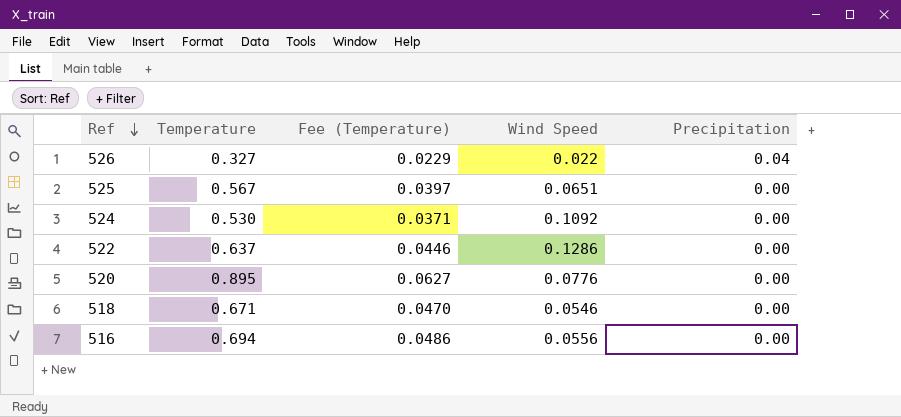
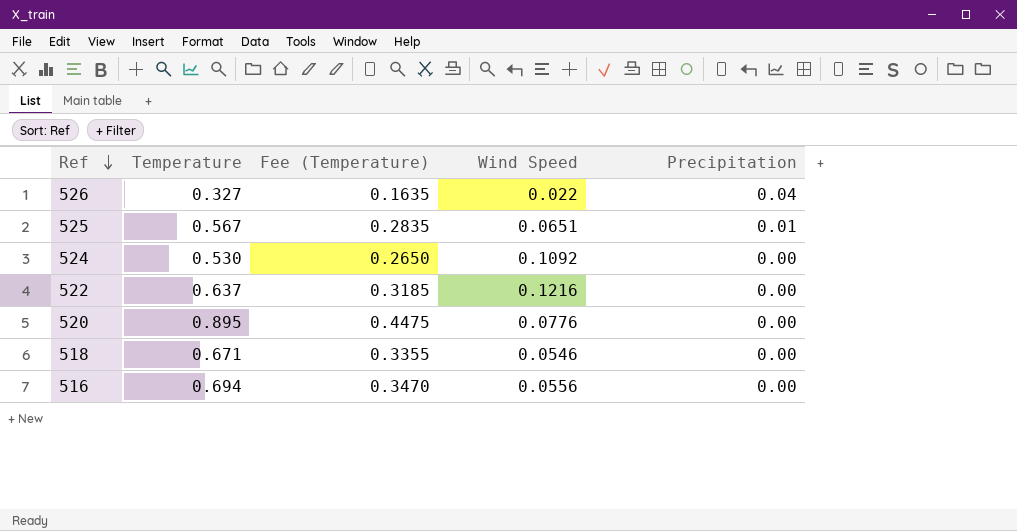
column Fee (Temperature) | formula: [Temperature] * 0.07 -> [Temperature] * 0.5
525 | Precipitation: 0.00 -> 0.01
522 | Wind Speed: 0.1286 -> 0.1216

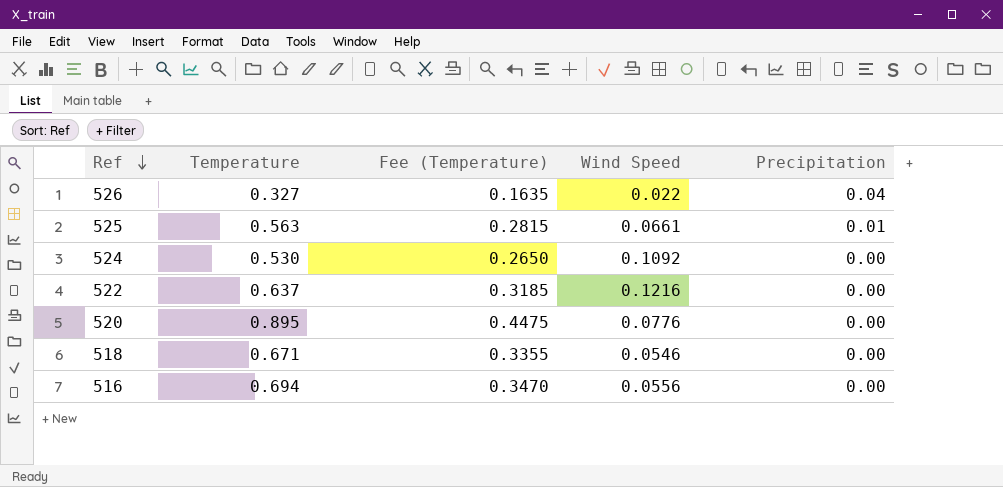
525 | Temperature: 0.567 -> 0.563
525 | Fee (Temperature): 0.2835 -> 0.2815
525 | Wind Speed: 0.0651 -> 0.0661

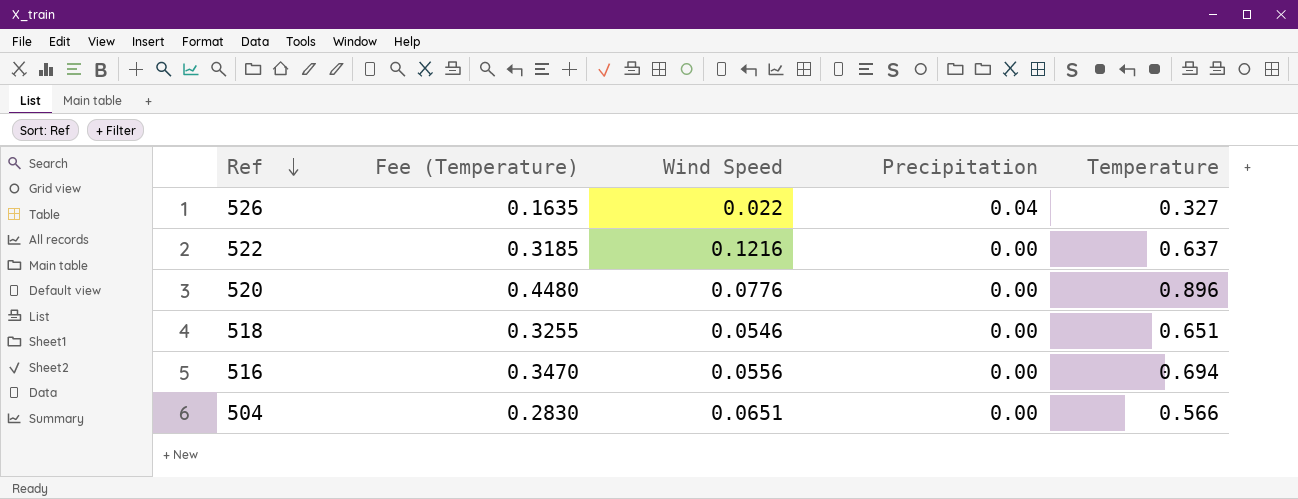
column Temperature | position: 2 -> 5
row 525: 0.563 | 0.2815 | 0.0661 | 0.01 -> none
row 524: 0.530 | 0.2650 | 0.1092 | 0.00 -> none
520 | Fee (Temperature): 0.4475 -> 0.4480
520 | Temperature: 0.895 -> 0.896
518 | Fee (Temperature): 0.3355 -> 0.3255
518 | Temperature: 0.671 -> 0.651
row 504: none -> 0.2830 | 0.0651 | 0.00 | 0.566

